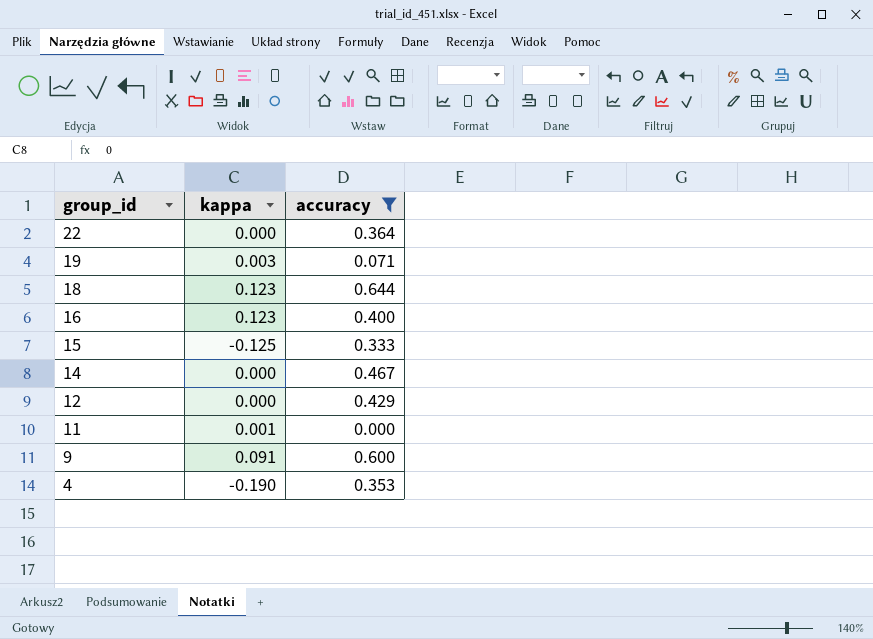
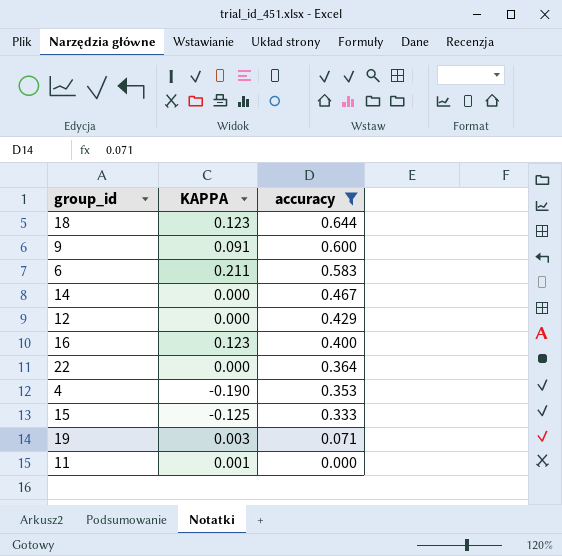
row order: group_id descending -> accuracy descending
column name: kappa -> KAPPA
row 6: none -> 0.211 | 0.583

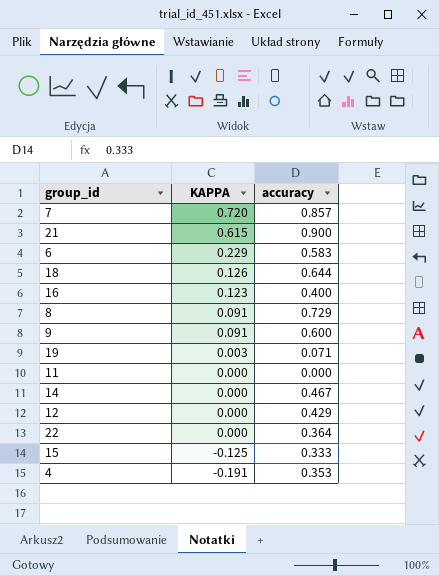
filter: accuracy <= 0.644 -> none
row order: accuracy descending -> KAPPA descending
6 | KAPPA: 0.211 -> 0.229
18 | KAPPA: 0.123 -> 0.126
11 | KAPPA: 0.001 -> 0.000
4 | KAPPA: -0.190 -> -0.191

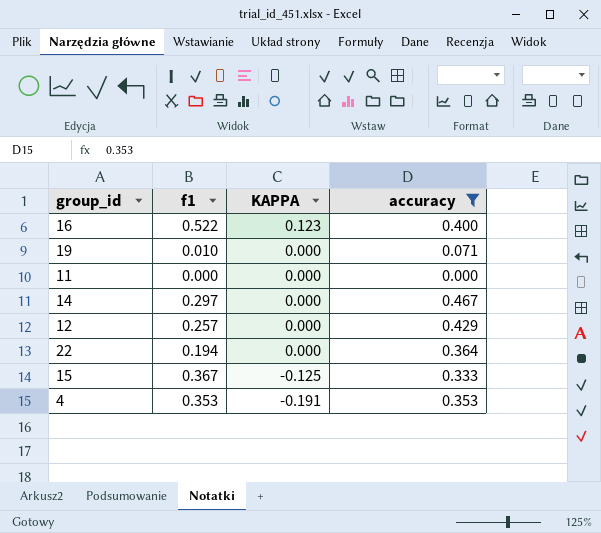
filter: none -> accuracy <= 0.467
column f1 | position: none -> 2
19 | KAPPA: 0.003 -> 0.000

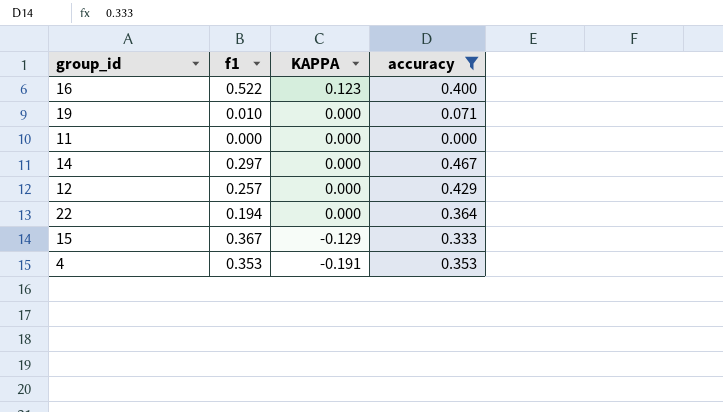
15 | KAPPA: -0.125 -> -0.129

